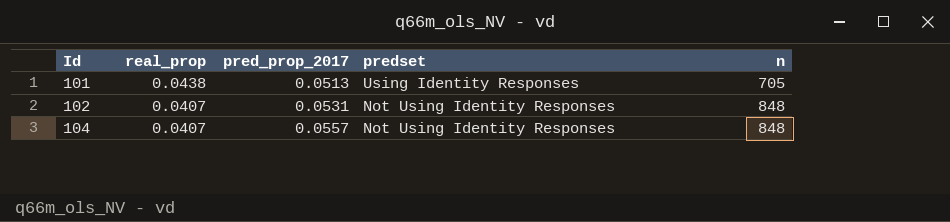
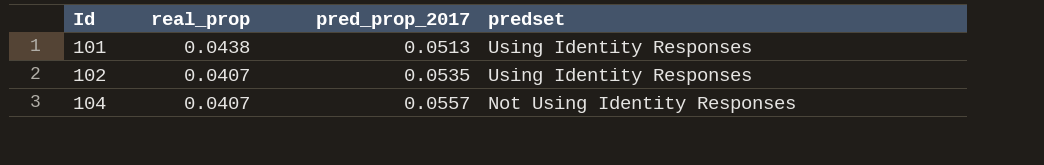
column n | position: 5 -> none
102 | pred_prop_2017: 0.0531 -> 0.0535
102 | predset: Not Using Identity Responses -> Using Identity Responses

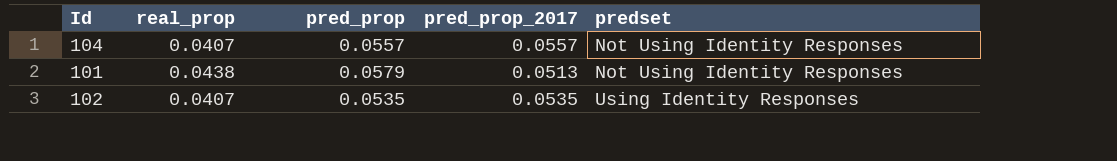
row order: Id ascending -> predset ascending
column pred_prop | position: none -> 3
101 | predset: Using Identity Responses -> Not Using Identity Responses

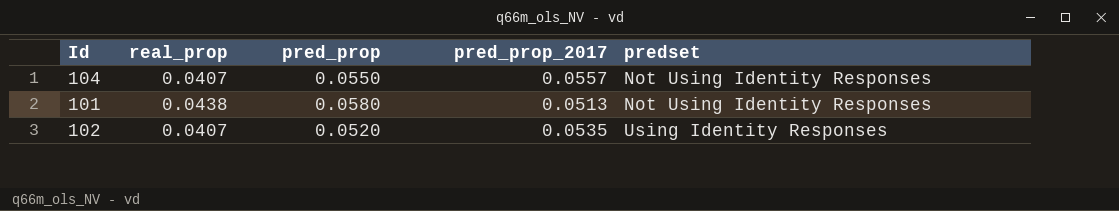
104 | pred_prop: 0.0557 -> 0.0550
101 | pred_prop: 0.0579 -> 0.0580
102 | pred_prop: 0.0535 -> 0.0520

